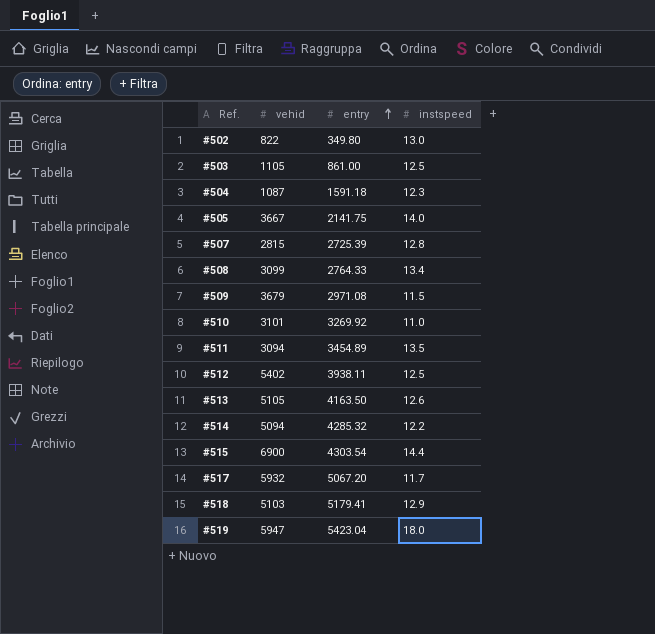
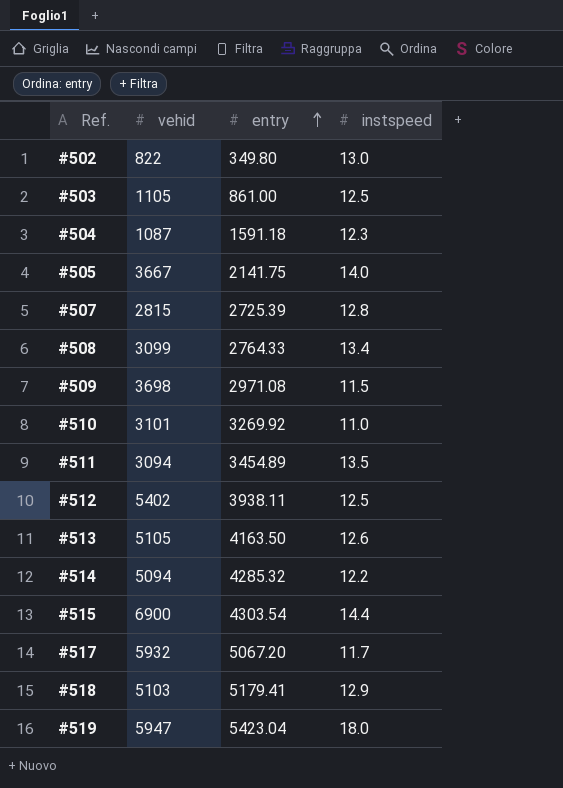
#509 | vehid: 3679 -> 3698

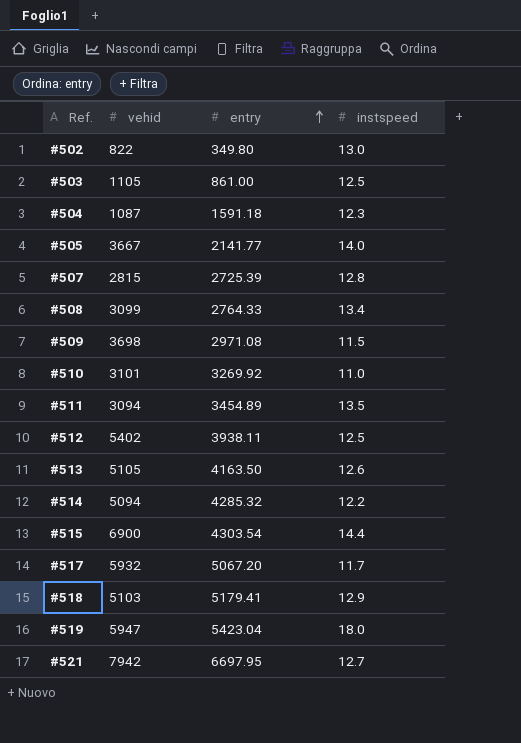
#505 | entry: 2141.75 -> 2141.77
row #521: none -> 7942 | 6697.95 | 12.7

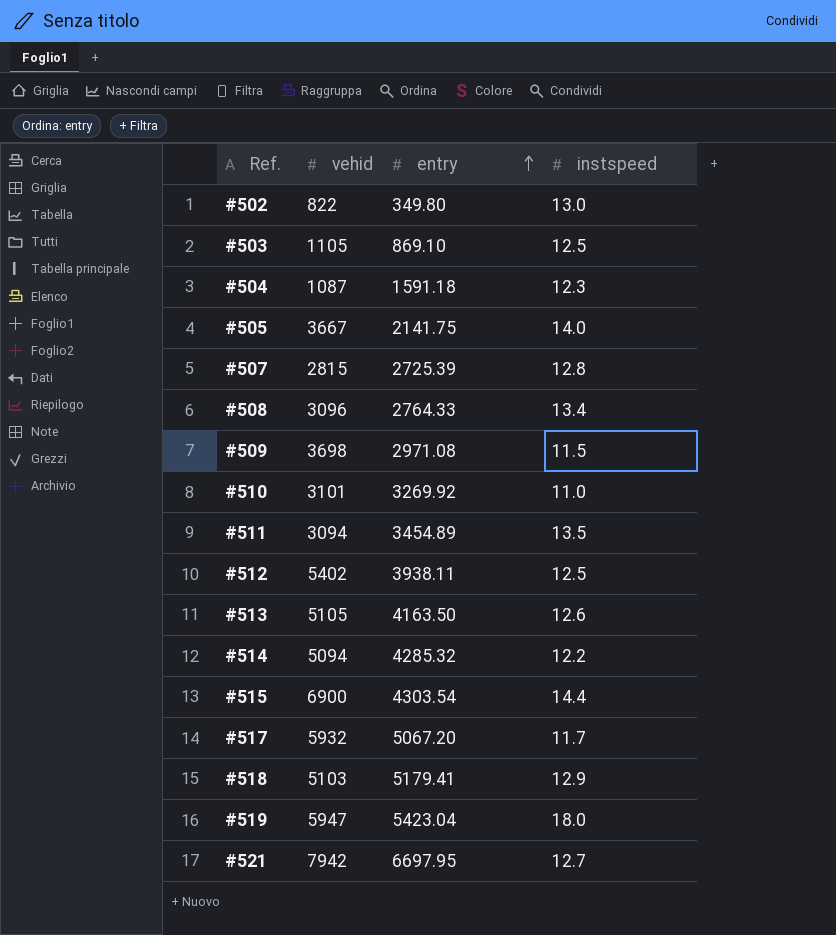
#503 | entry: 861.00 -> 869.10
#505 | entry: 2141.77 -> 2141.75
#508 | vehid: 3099 -> 3096

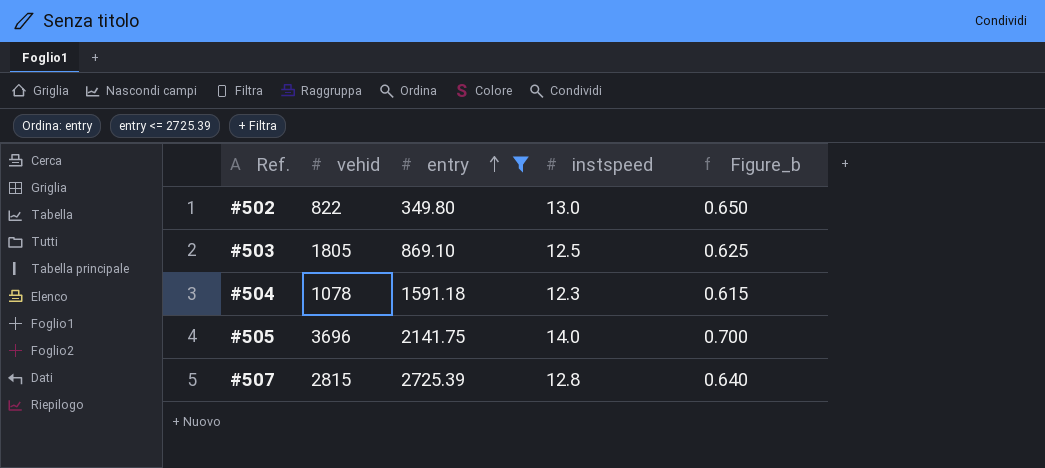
filter: none -> entry <= 2725.39
column Figure_b | formula: none -> [instspeed] * 0.05
#503 | vehid: 1105 -> 1805
#504 | vehid: 1087 -> 1078
#505 | vehid: 3667 -> 3696

